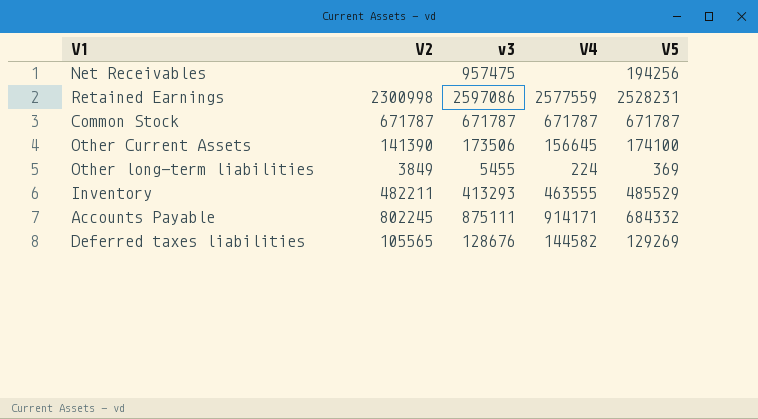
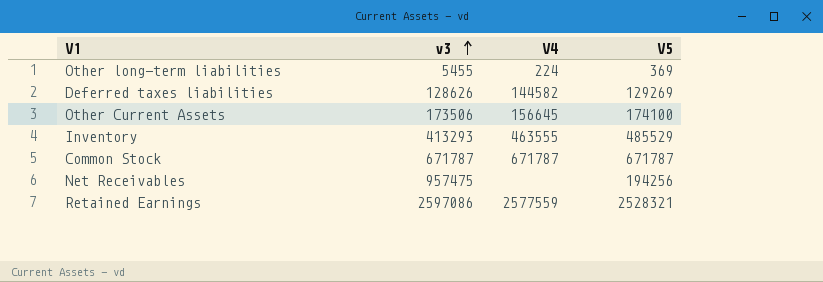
row order: none -> v3 ascending
column V2 | position: 2 -> none
row Accounts Payable: 802245 | 875111 | 914171 | 684332 -> none
Deferred taxes liabilities | v3: 128676 -> 128626
Retained Earnings | V5: 2528231 -> 2528321

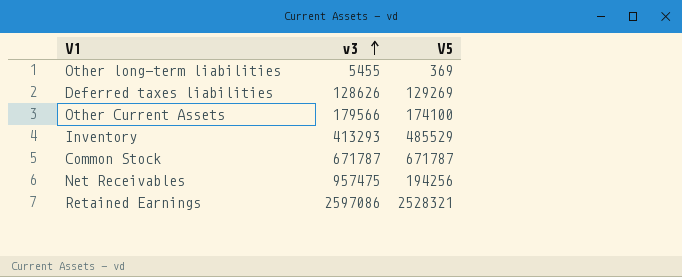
column V4 | position: 3 -> none
Other Current Assets | v3: 173506 -> 179566

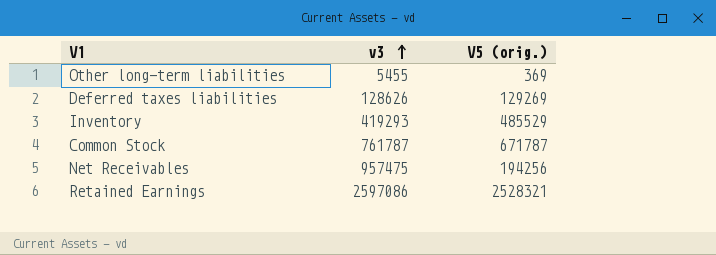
column name: V5 -> V5 (orig.)
row Other Current Assets: 179566 | 174100 -> none
Inventory | v3: 413293 -> 419293
Common Stock | v3: 671787 -> 761787

